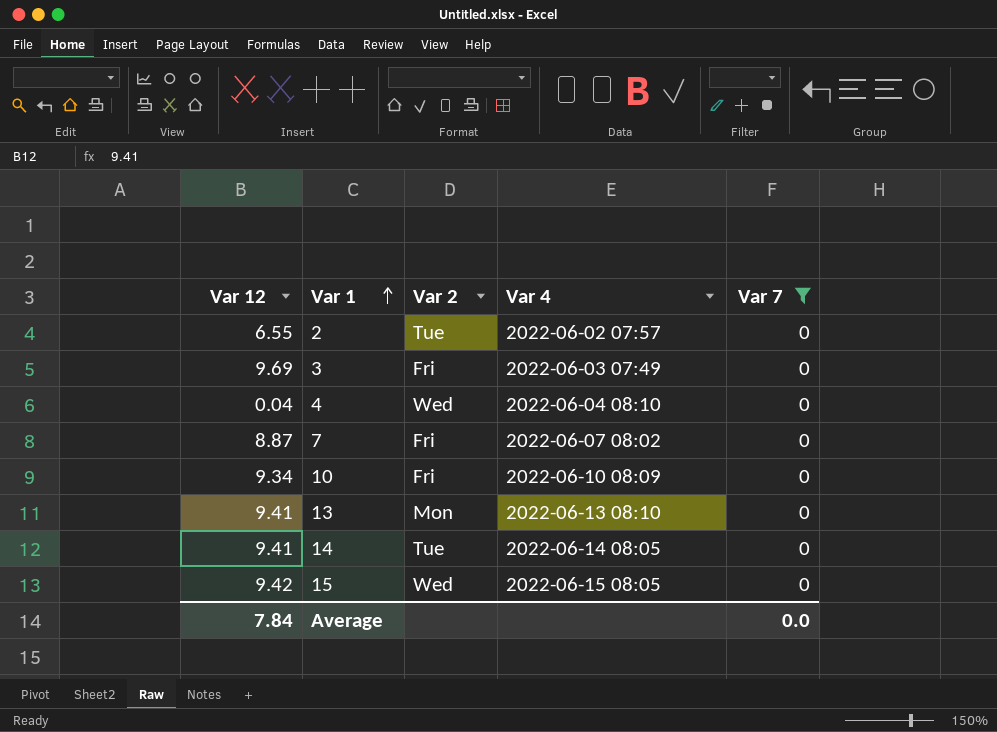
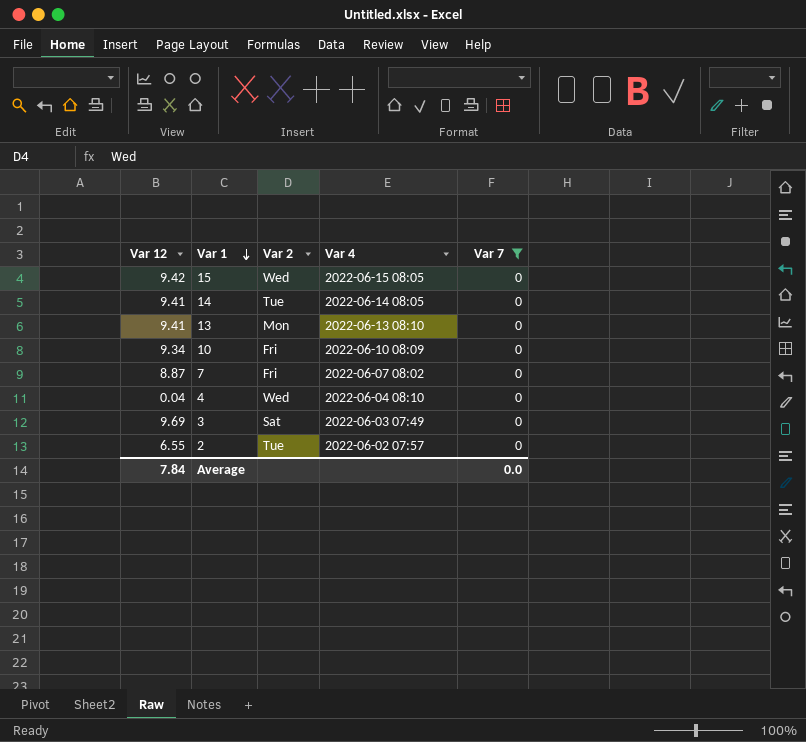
row order: Var 1 ascending -> Var 1 descending
3 | Var 2: Fri -> Sat

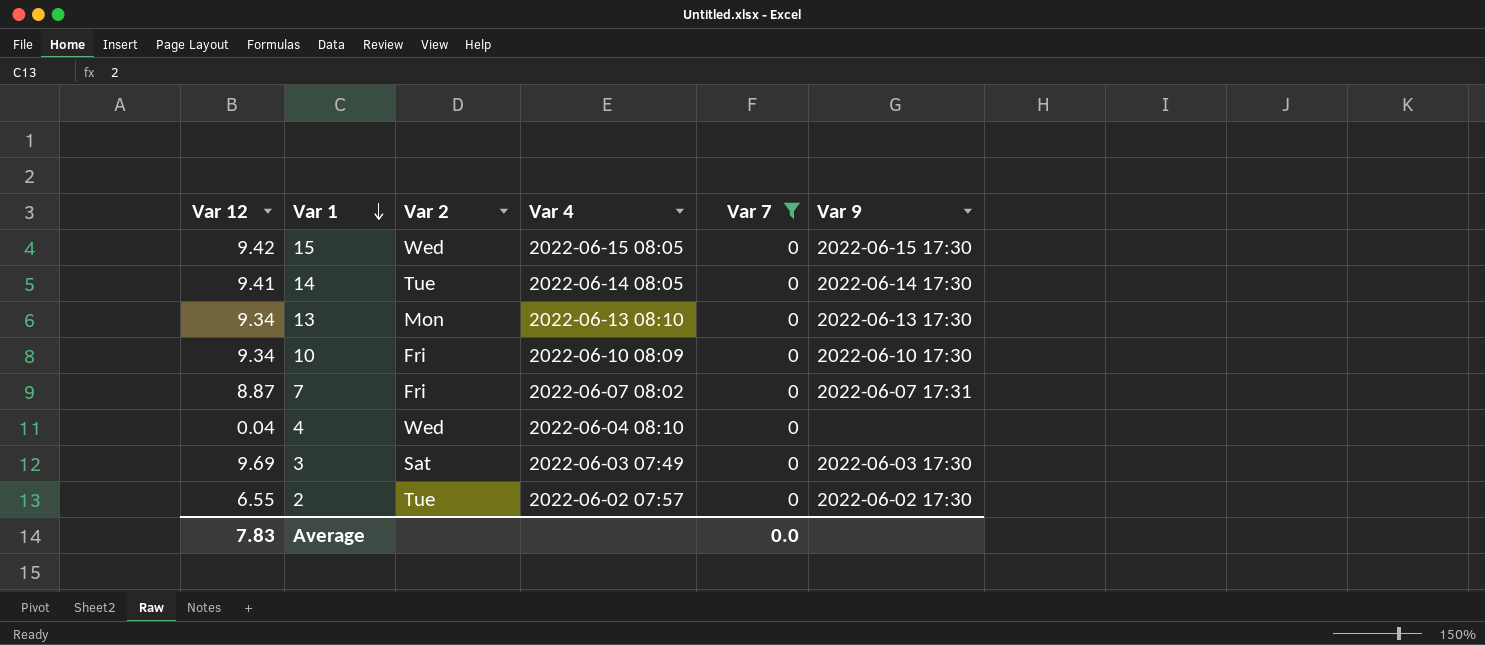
column Var 9 | position: none -> 6
13 | Var 12: 9.41 -> 9.34
Average | Var 12: 7.84 -> 7.83

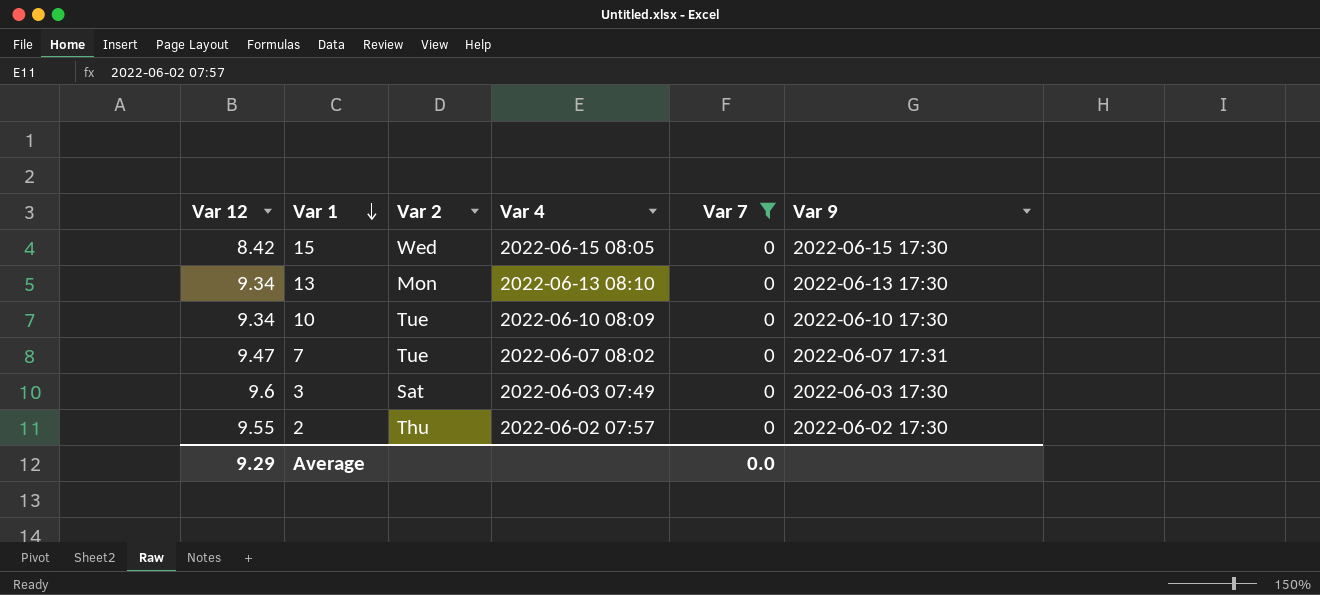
row 14: 9.41 | Tue | 2022-06-14 08:05 | 0 | 2022-06-14 17:30 -> none
row 4: 0.04 | Wed | 2022-06-04 08:10 | 0 | none -> none
15 | Var 12: 9.42 -> 8.42
10 | Var 2: Fri -> Tue
7 | Var 12: 8.87 -> 9.47
7 | Var 2: Fri -> Tue
3 | Var 12: 9.69 -> 9.6
2 | Var 12: 6.55 -> 9.55
2 | Var 2: Tue -> Thu
Average | Var 12: 7.83 -> 9.29

